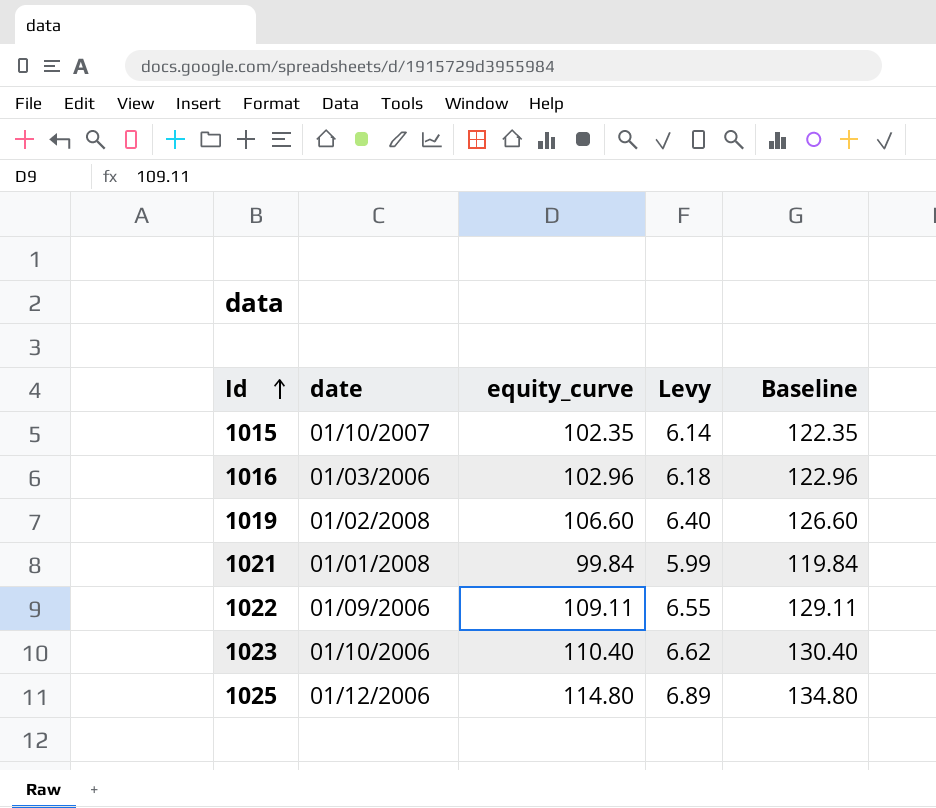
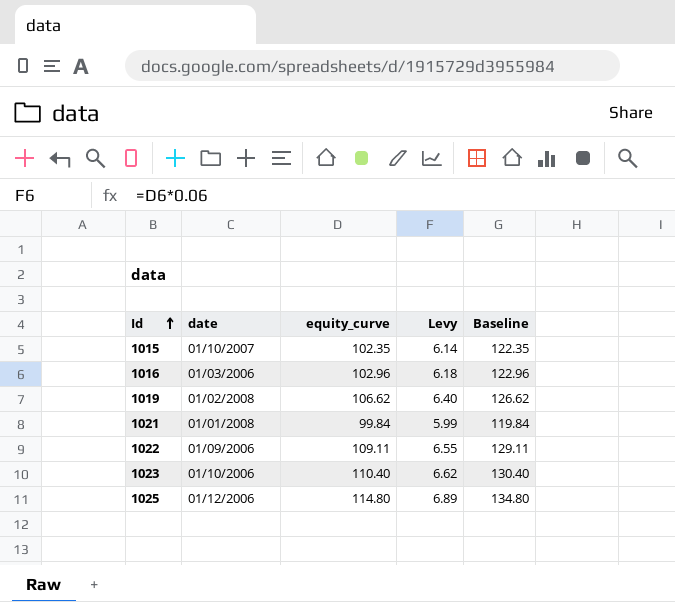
1019 | equity_curve: 106.60 -> 106.62
1019 | Baseline: 126.60 -> 126.62

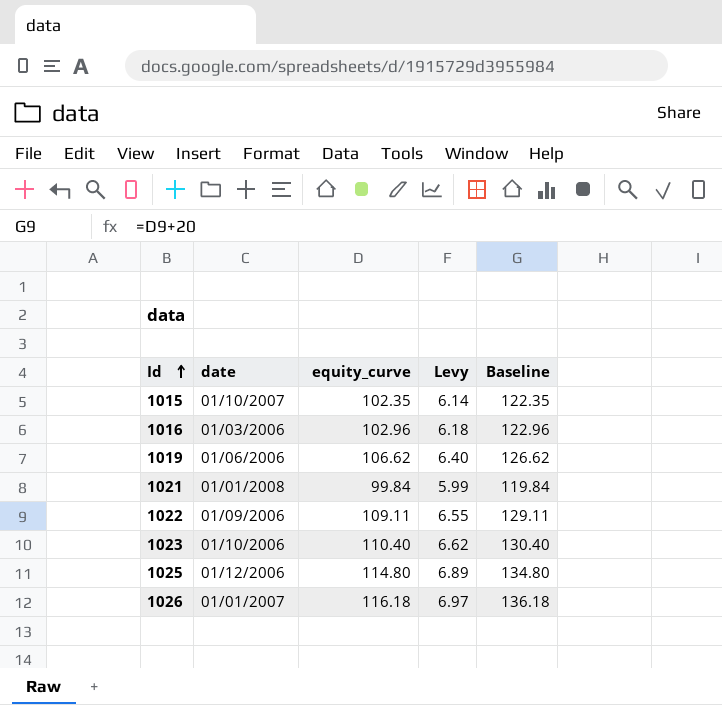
1019 | date: 01/02/2008 -> 01/06/2006
row 1026: none -> 01/01/2007 | 116.18 | 6.97 | 136.18

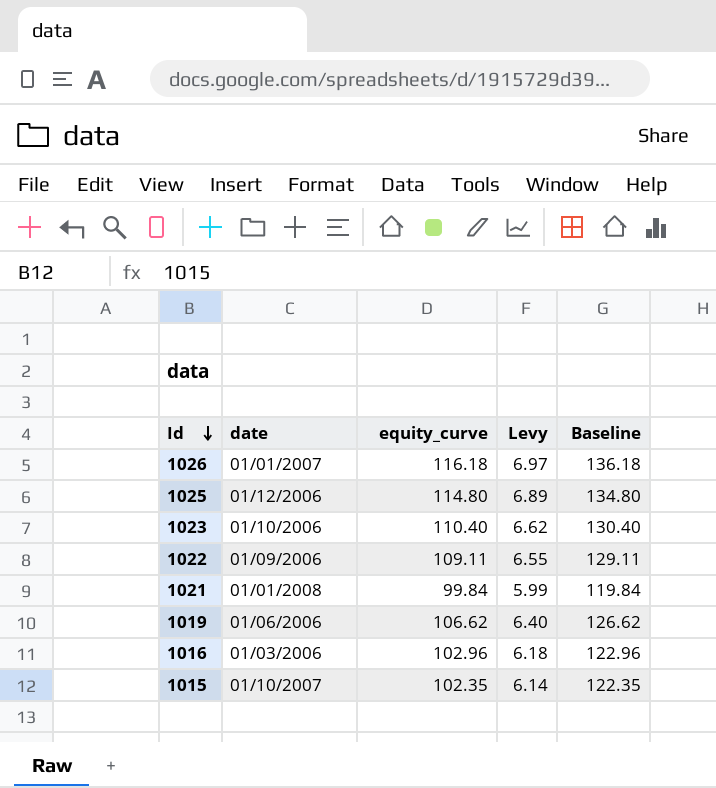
row order: Id ascending -> Id descending

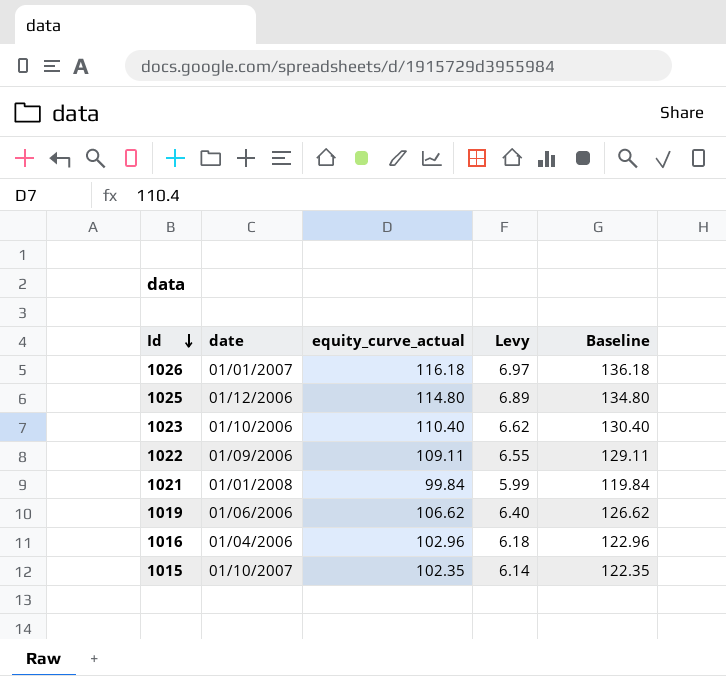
column name: equity_curve -> equity_curve_actual
1016 | date: 01/03/2006 -> 01/04/2006

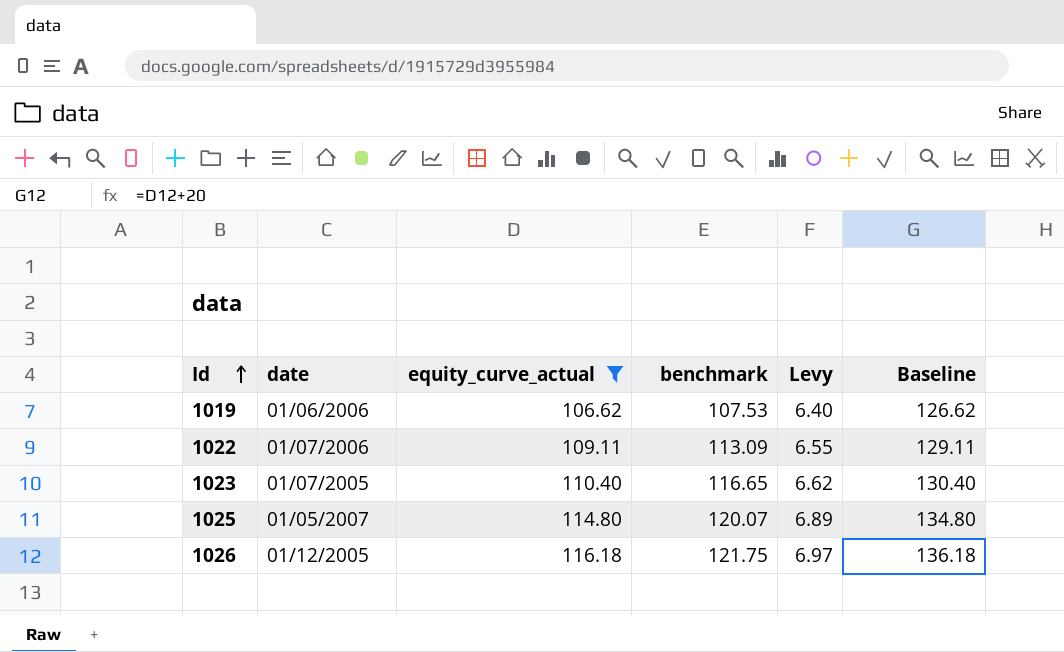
filter: none -> equity_curve_actual >= 106.62
row order: Id descending -> Id ascending
column benchmark | position: none -> 4
1022 | date: 01/09/2006 -> 01/07/2006
1023 | date: 01/10/2006 -> 01/07/2005
1025 | date: 01/12/2006 -> 01/05/2007
1026 | date: 01/01/2007 -> 01/12/2005

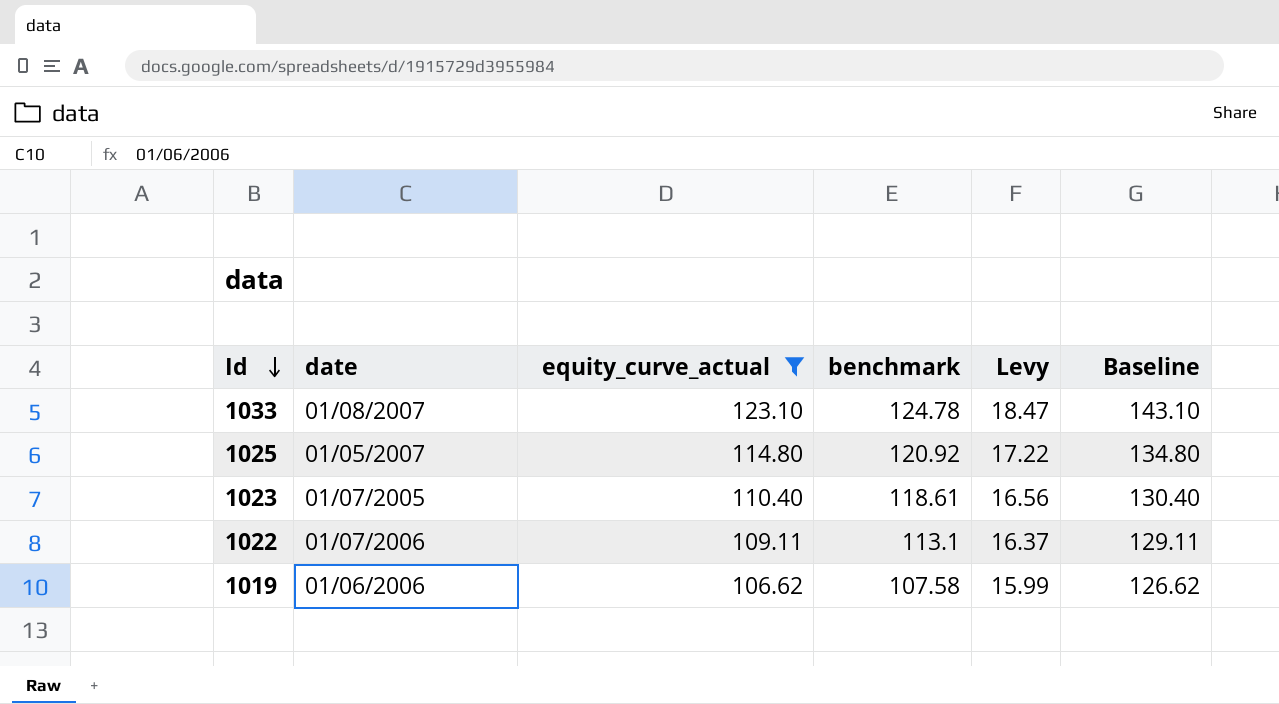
row order: Id ascending -> Id descending
column Levy | formula: [equity_curve_actual] * 0.06 -> [equity_curve_actual] * 0.15
row 1026: 01/12/2005 | 116.18 | 121.75 | 6.97 | 136.18 -> none
row 1033: none -> 01/08/2007 | 123.10 | 124.78 | 18.47 | 143.10
1025 | benchmark: 120.07 -> 120.92
1023 | benchmark: 116.65 -> 118.61
1022 | benchmark: 113.09 -> 113.1
1019 | benchmark: 107.53 -> 107.58

